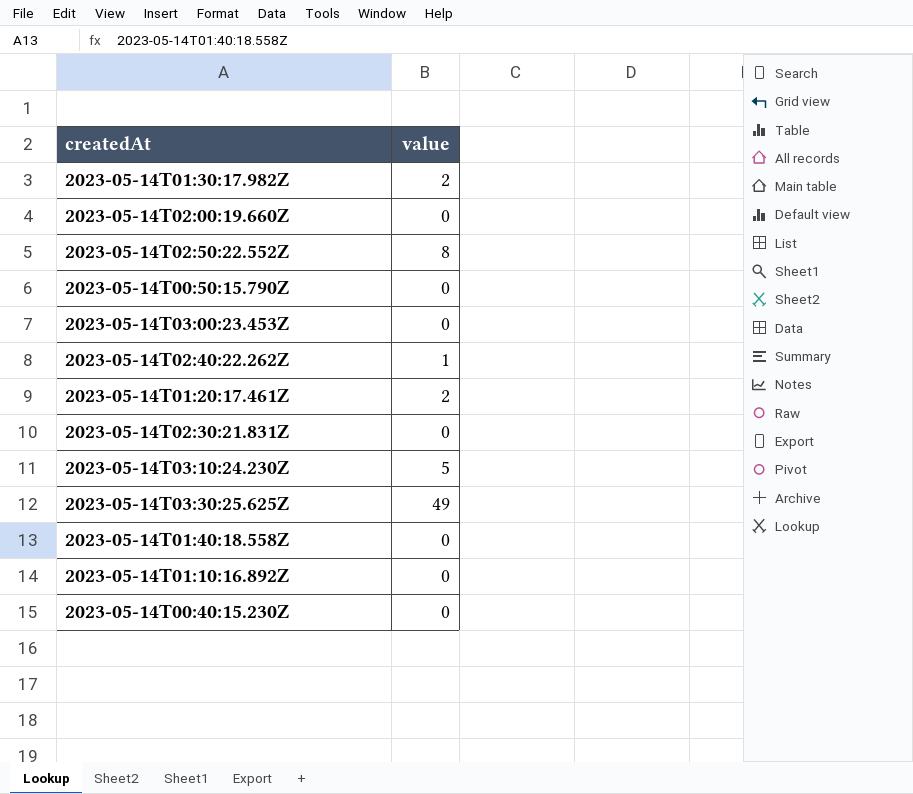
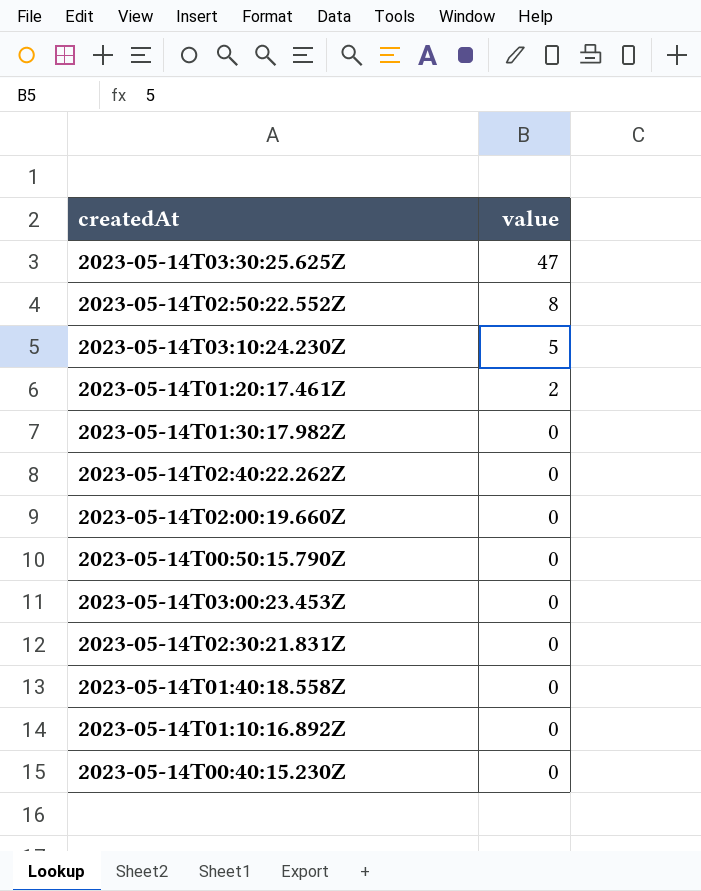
row order: none -> value descending
2023-05-14T03:30:25.625Z | value: 49 -> 47
2023-05-14T01:30:17.982Z | value: 2 -> 0
2023-05-14T02:40:22.262Z | value: 1 -> 0

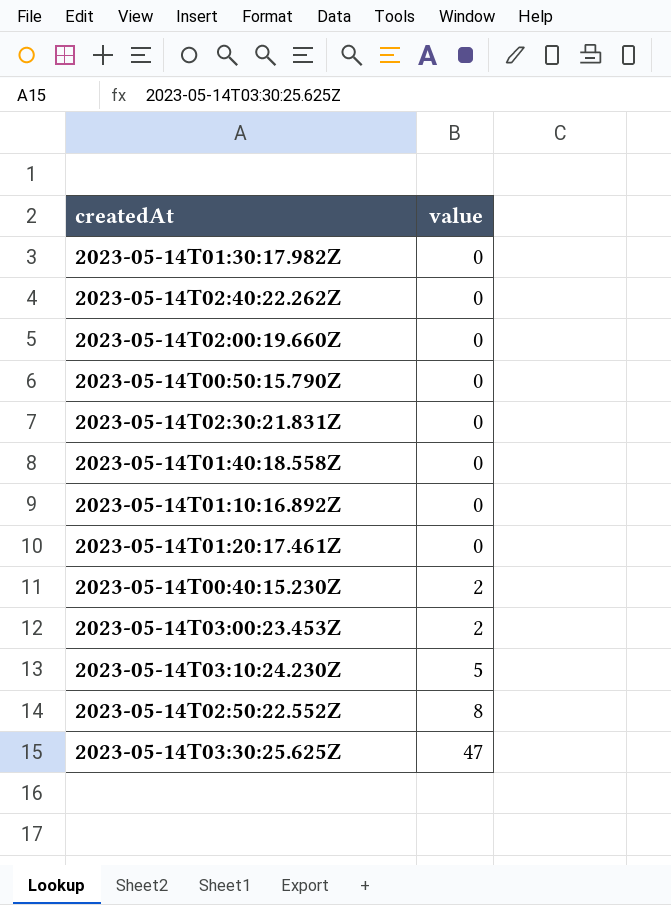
row order: value descending -> value ascending
2023-05-14T01:20:17.461Z | value: 2 -> 0
2023-05-14T00:40:15.230Z | value: 0 -> 2
2023-05-14T03:00:23.453Z | value: 0 -> 2

